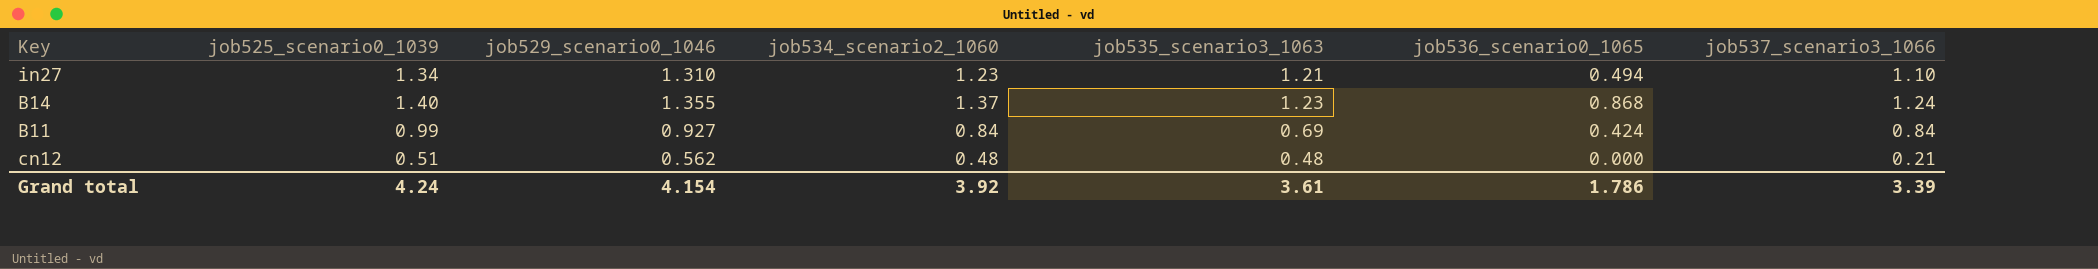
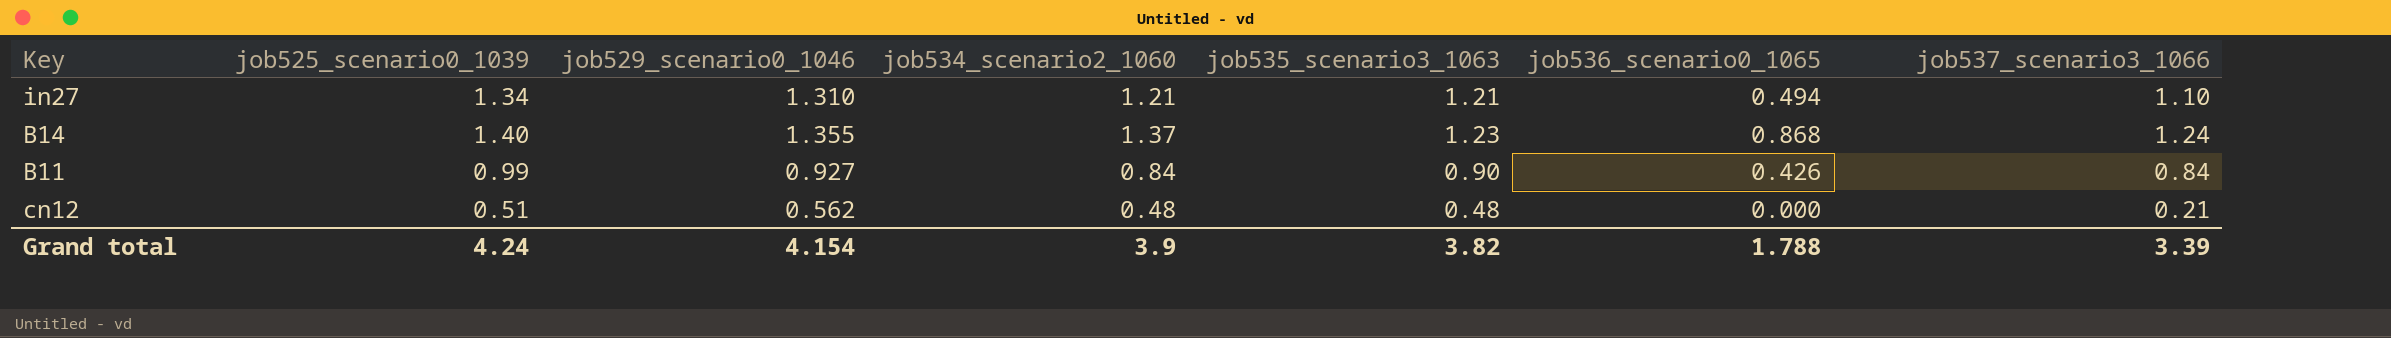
in27 | job534_scenario2_1060: 1.23 -> 1.21
B11 | job535_scenario3_1063: 0.69 -> 0.90
B11 | job536_scenario0_1065: 0.424 -> 0.426
Grand total | job534_scenario2_1060: 3.92 -> 3.9
Grand total | job535_scenario3_1063: 3.61 -> 3.82
Grand total | job536_scenario0_1065: 1.786 -> 1.788

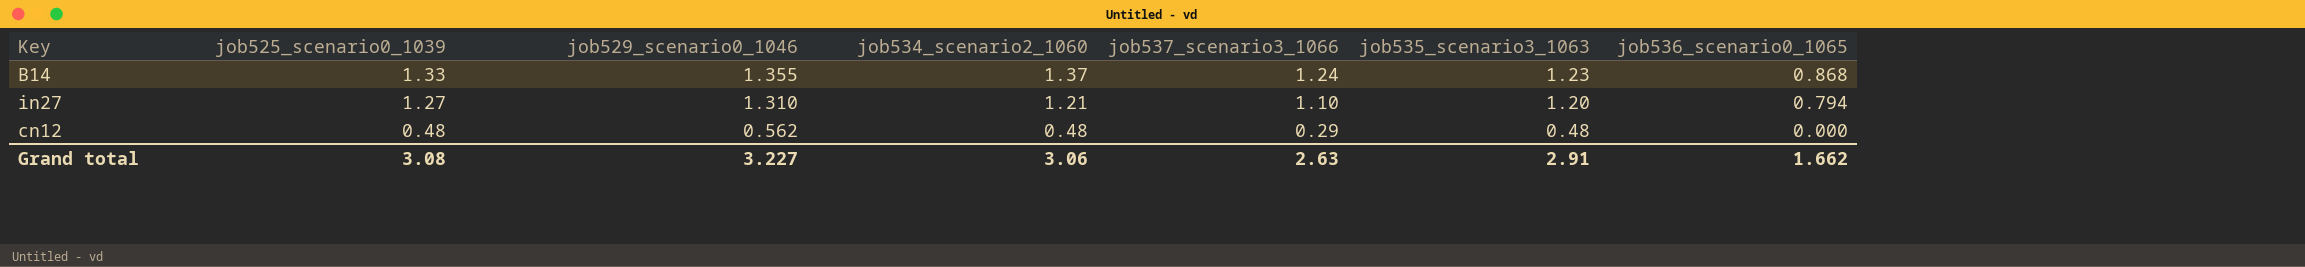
row order: none -> job525_scenario0_1039 descending
column job537_scenario3_1066 | position: 7 -> 5
row B11: 0.99 | 0.927 | 0.84 | 0.90 | 0.426 | 0.84 -> none
B14 | job525_scenario0_1039: 1.40 -> 1.33
in27 | job525_scenario0_1039: 1.34 -> 1.27
in27 | job535_scenario3_1063: 1.21 -> 1.20
in27 | job536_scenario0_1065: 0.494 -> 0.794
cn12 | job525_scenario0_1039: 0.51 -> 0.48
cn12 | job537_scenario3_1066: 0.21 -> 0.29
Grand total | job525_scenario0_1039: 4.24 -> 3.08
Grand total | job529_scenario0_1046: 4.154 -> 3.227
Grand total | job534_scenario2_1060: 3.9 -> 3.06
Grand total | job537_scenario3_1066: 3.39 -> 2.63
Grand total | job535_scenario3_1063: 3.82 -> 2.91
Grand total | job536_scenario0_1065: 1.788 -> 1.662

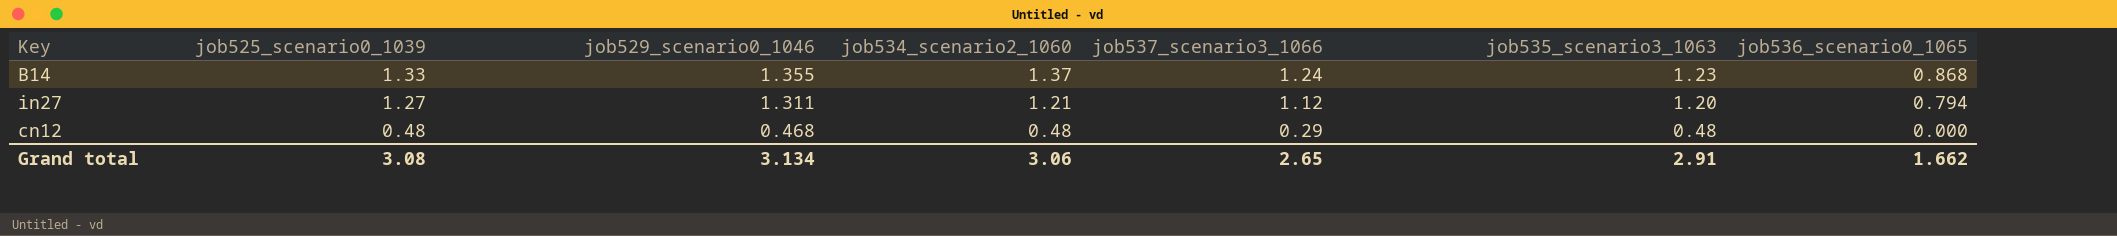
in27 | job529_scenario0_1046: 1.310 -> 1.311
in27 | job537_scenario3_1066: 1.10 -> 1.12
cn12 | job529_scenario0_1046: 0.562 -> 0.468
Grand total | job529_scenario0_1046: 3.227 -> 3.134
Grand total | job537_scenario3_1066: 2.63 -> 2.65

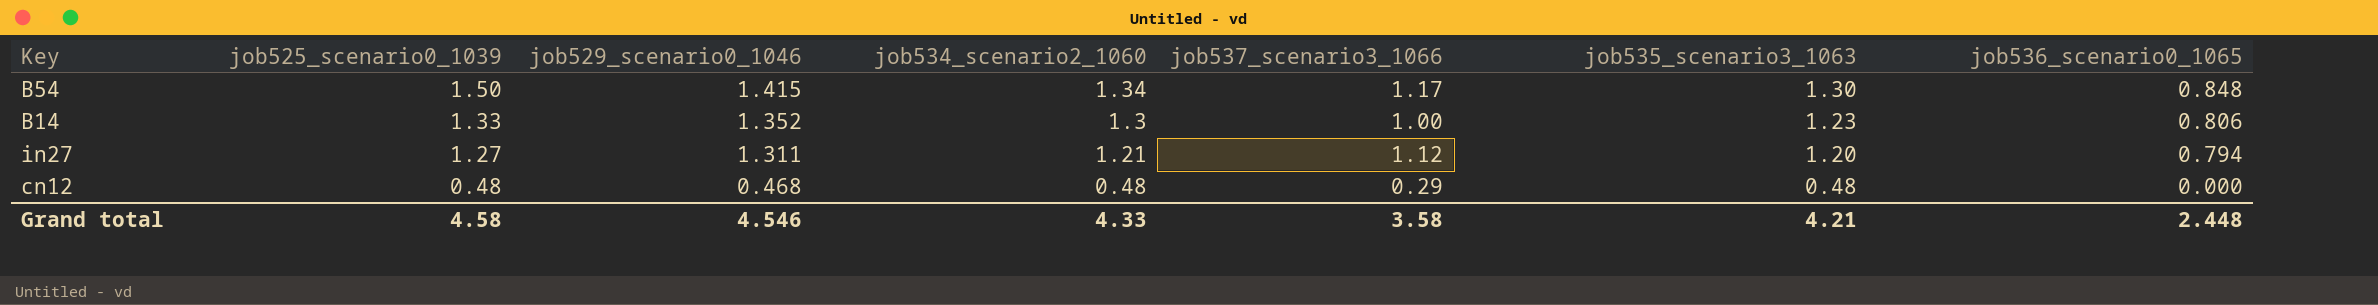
row B54: none -> 1.50 | 1.415 | 1.34 | 1.17 | 1.30 | 0.848
B14 | job529_scenario0_1046: 1.355 -> 1.352
B14 | job534_scenario2_1060: 1.37 -> 1.3
B14 | job537_scenario3_1066: 1.24 -> 1.00
B14 | job536_scenario0_1065: 0.868 -> 0.806
Grand total | job525_scenario0_1039: 3.08 -> 4.58
Grand total | job529_scenario0_1046: 3.134 -> 4.546
Grand total | job534_scenario2_1060: 3.06 -> 4.33
Grand total | job537_scenario3_1066: 2.65 -> 3.58
Grand total | job535_scenario3_1063: 2.91 -> 4.21
Grand total | job536_scenario0_1065: 1.662 -> 2.448

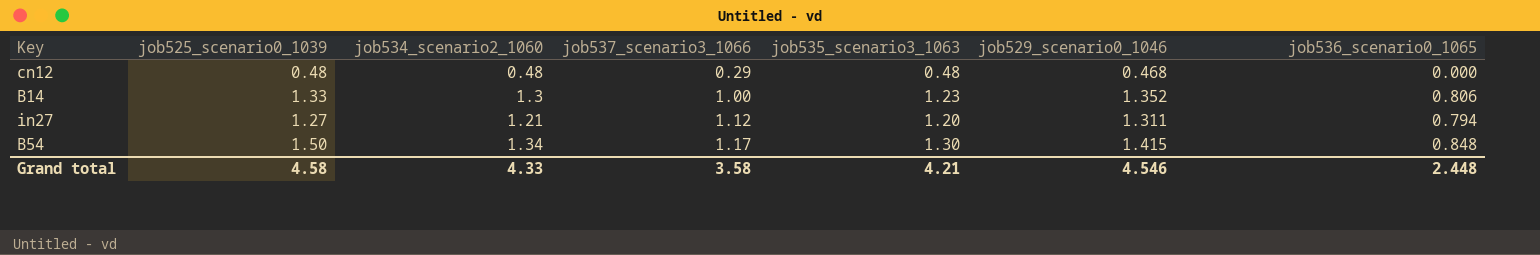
row order: job525_scenario0_1039 descending -> job537_scenario3_1066 ascending
column job529_scenario0_1046 | position: 3 -> 6

